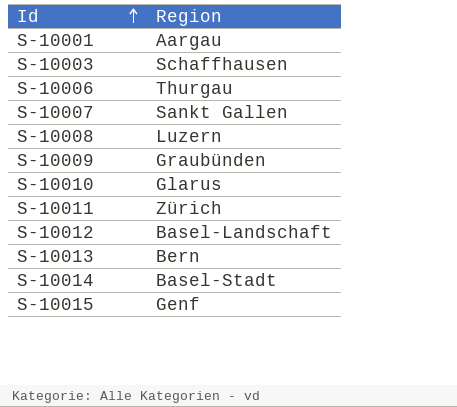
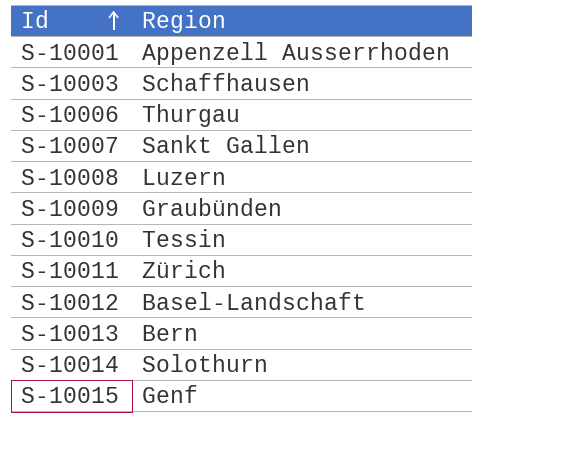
S-10001 | Region: Aargau -> Appenzell Ausserrhoden
S-10010 | Region: Glarus -> Tessin
S-10014 | Region: Basel-Stadt -> Solothurn

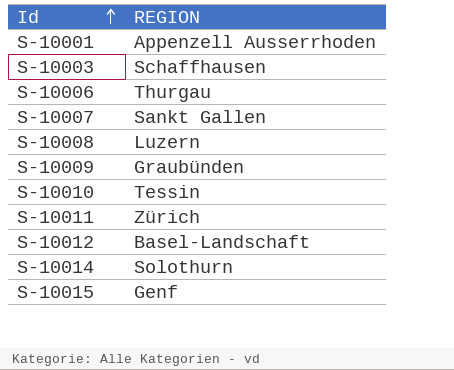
column name: Region -> REGION
row S-10013: Bern -> none

